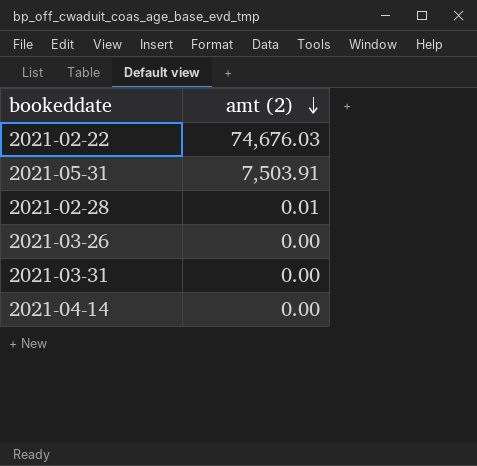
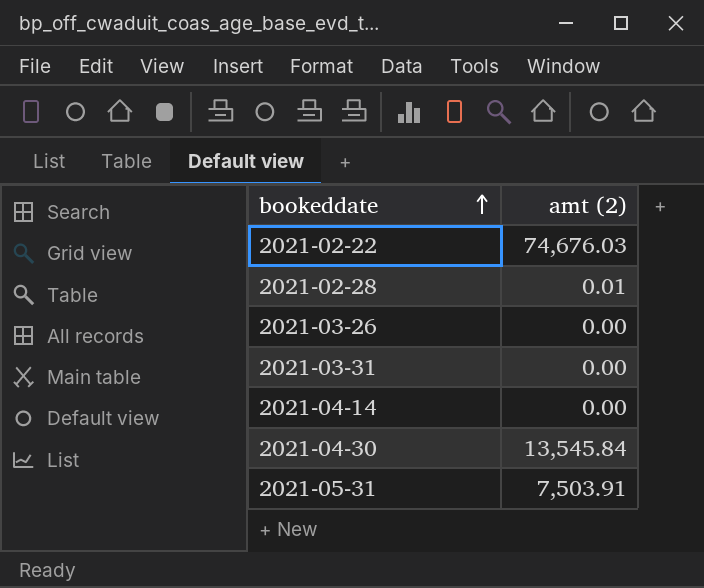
row order: amt (2) descending -> bookeddate ascending
row 2021-04-30: none -> 13,545.84

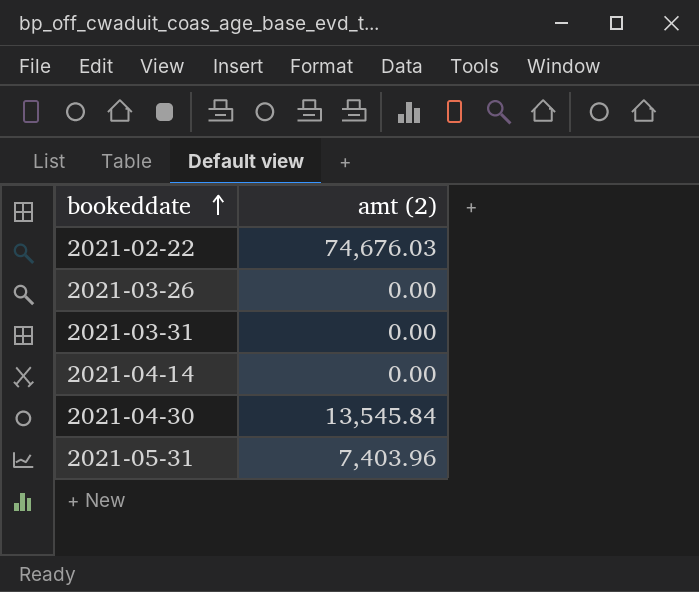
row 2021-02-28: 0.01 -> none
2021-05-31 | amt (2): 7,503.91 -> 7,403.96

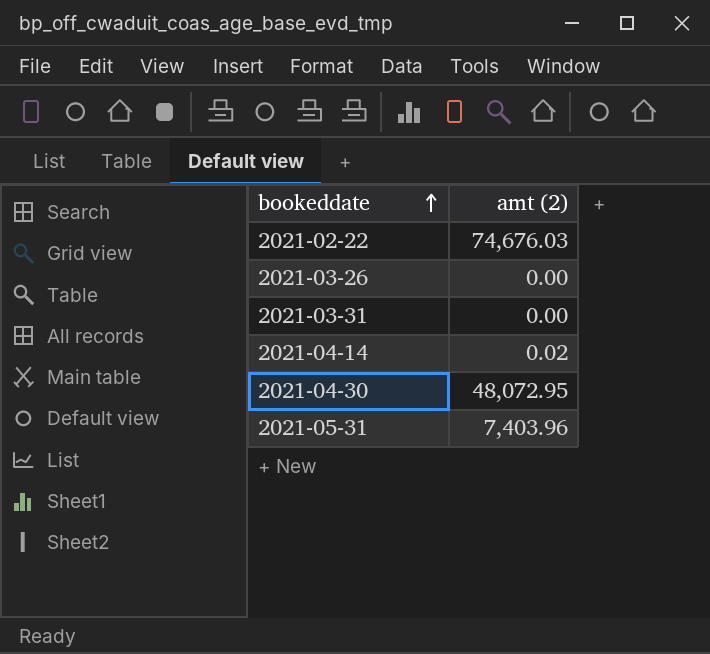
2021-04-14 | amt (2): 0.00 -> 0.02
2021-04-30 | amt (2): 13,545.84 -> 48,072.95

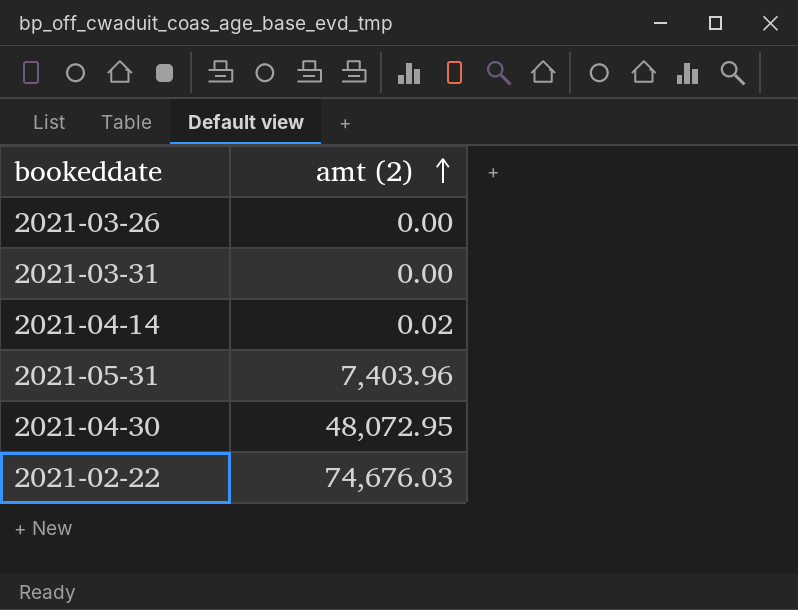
row order: bookeddate ascending -> amt (2) ascending

